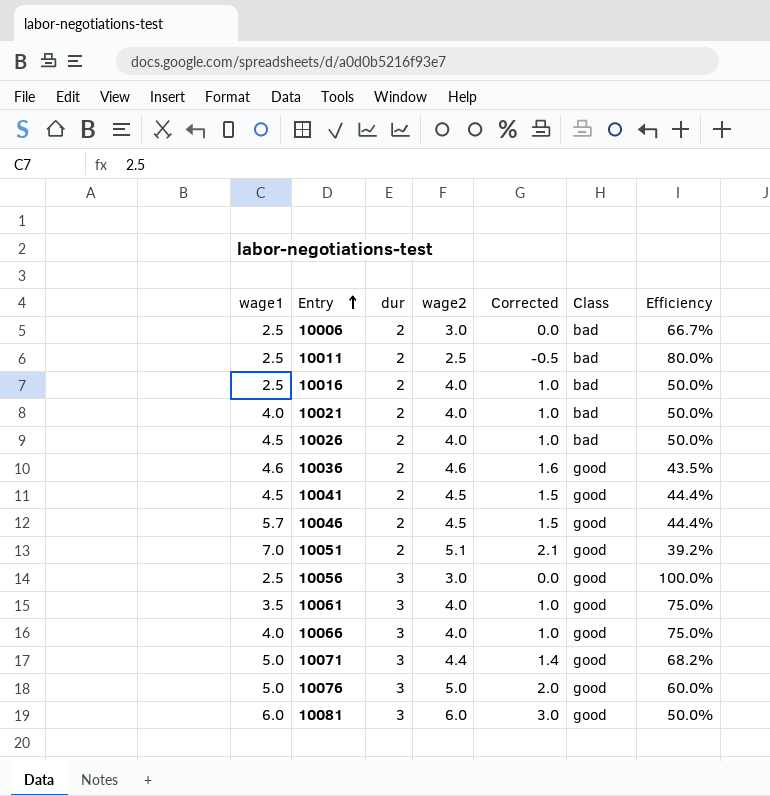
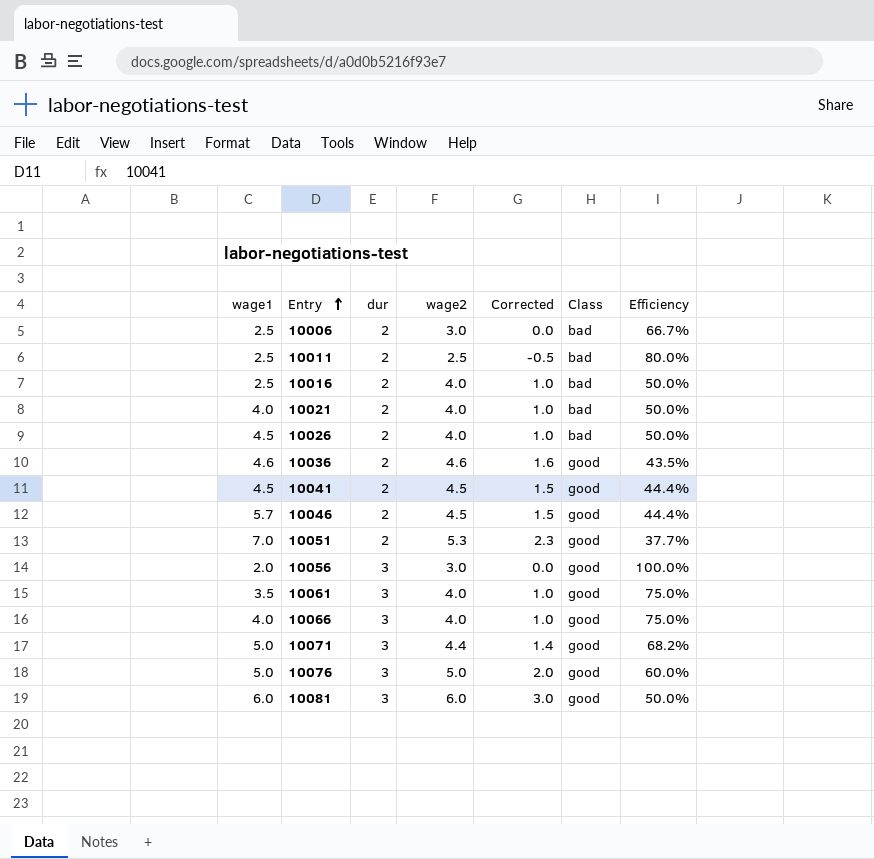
10051 | wage2: 5.1 -> 5.3
10051 | Corrected: 2.1 -> 2.3
10051 | Efficiency: 39.2% -> 37.7%
10056 | wage1: 2.5 -> 2.0

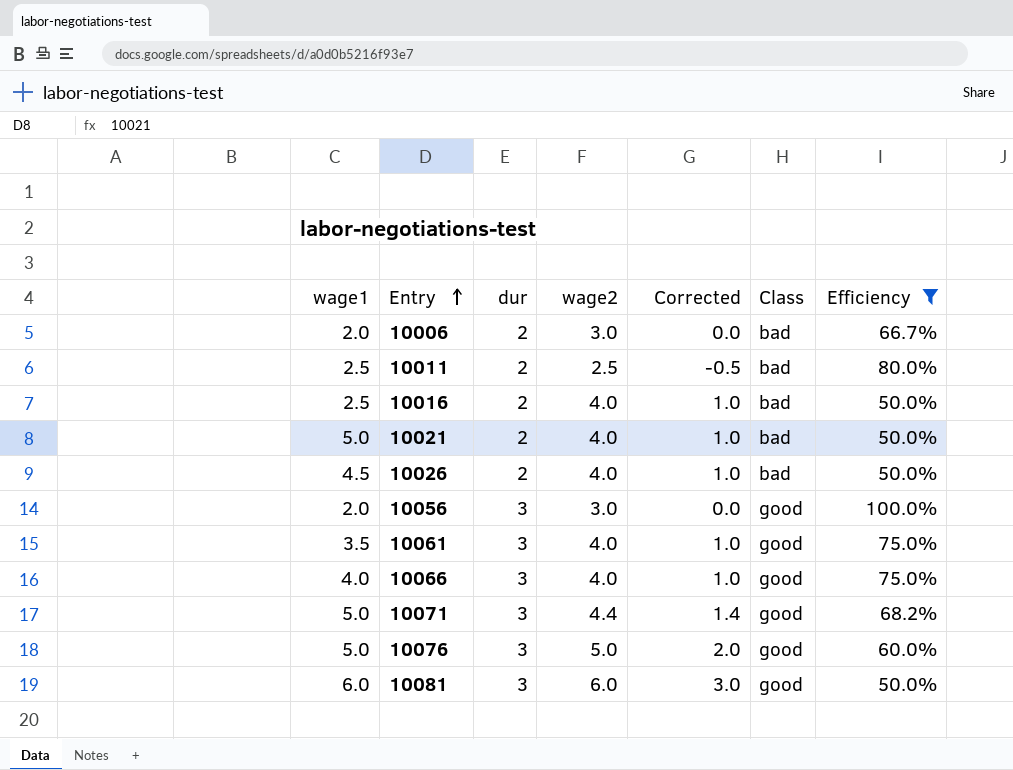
filter: none -> Efficiency >= 50.0%
10006 | wage1: 2.5 -> 2.0
10021 | wage1: 4.0 -> 5.0

